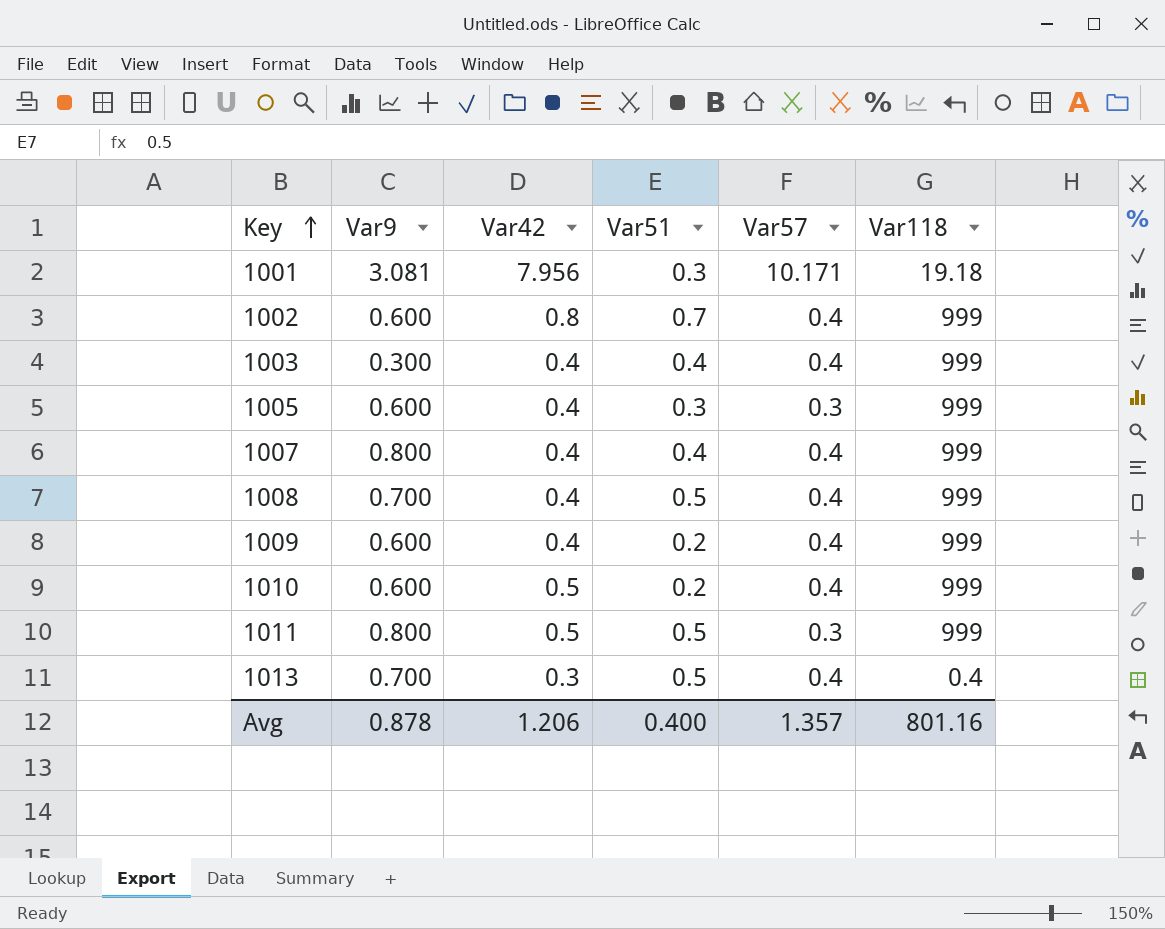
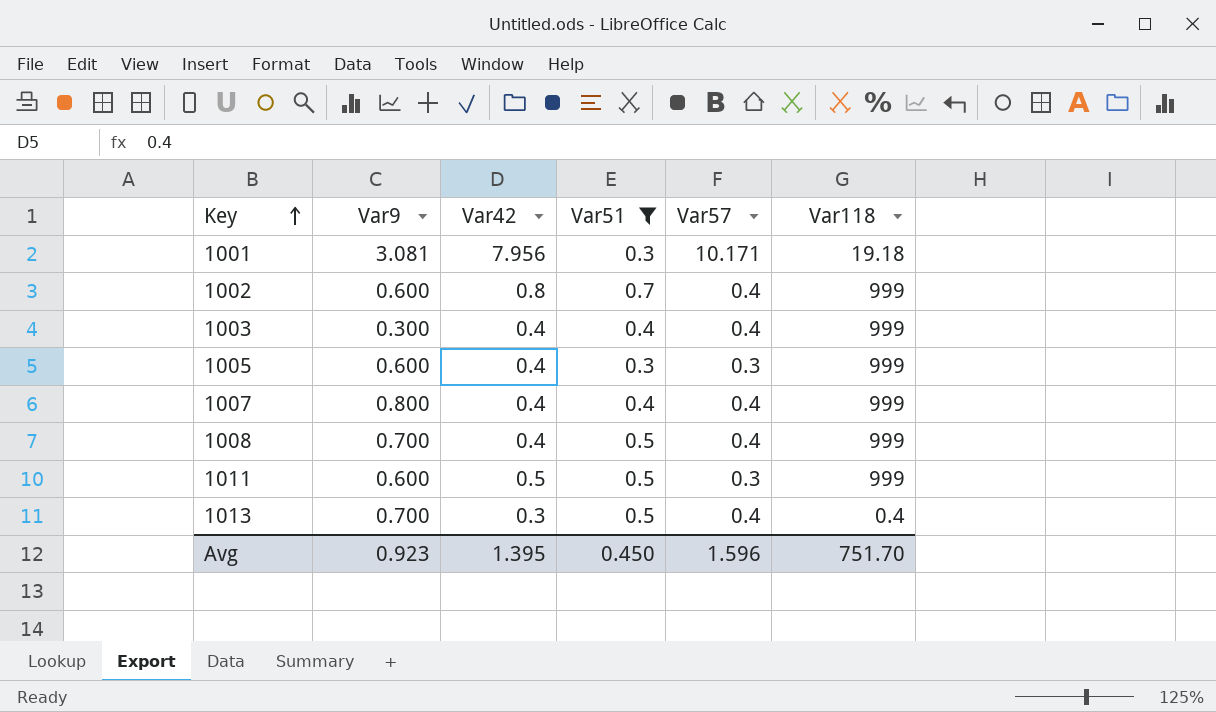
filter: none -> Var51 != 0.2
1011 | Var9: 0.800 -> 0.600
Avg | Var9: 0.878 -> 0.923
Avg | Var42: 1.206 -> 1.395
Avg | Var51: 0.400 -> 0.450
Avg | Var57: 1.357 -> 1.596
Avg | Var118: 801.16 -> 751.70

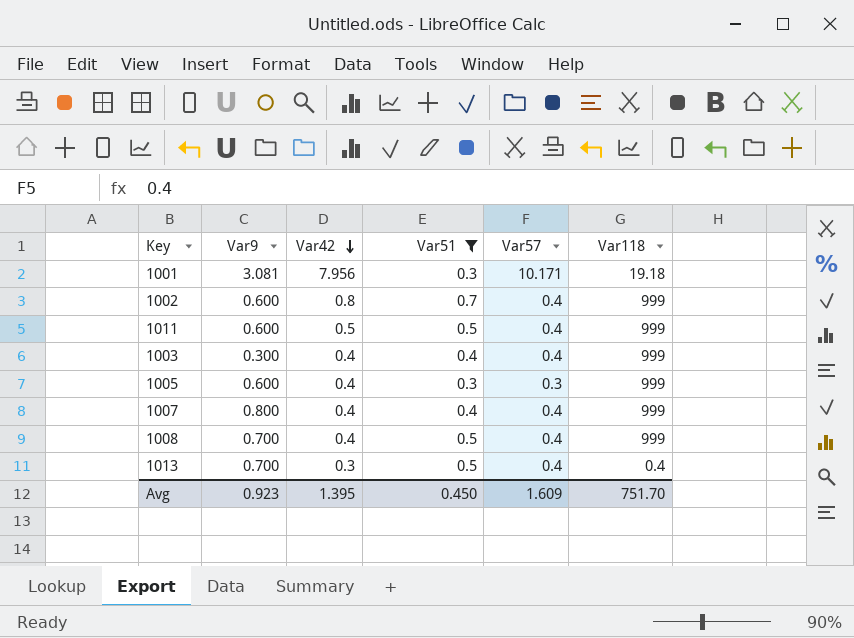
row order: Key ascending -> Var42 descending
1011 | Var57: 0.3 -> 0.4
Avg | Var57: 1.596 -> 1.609

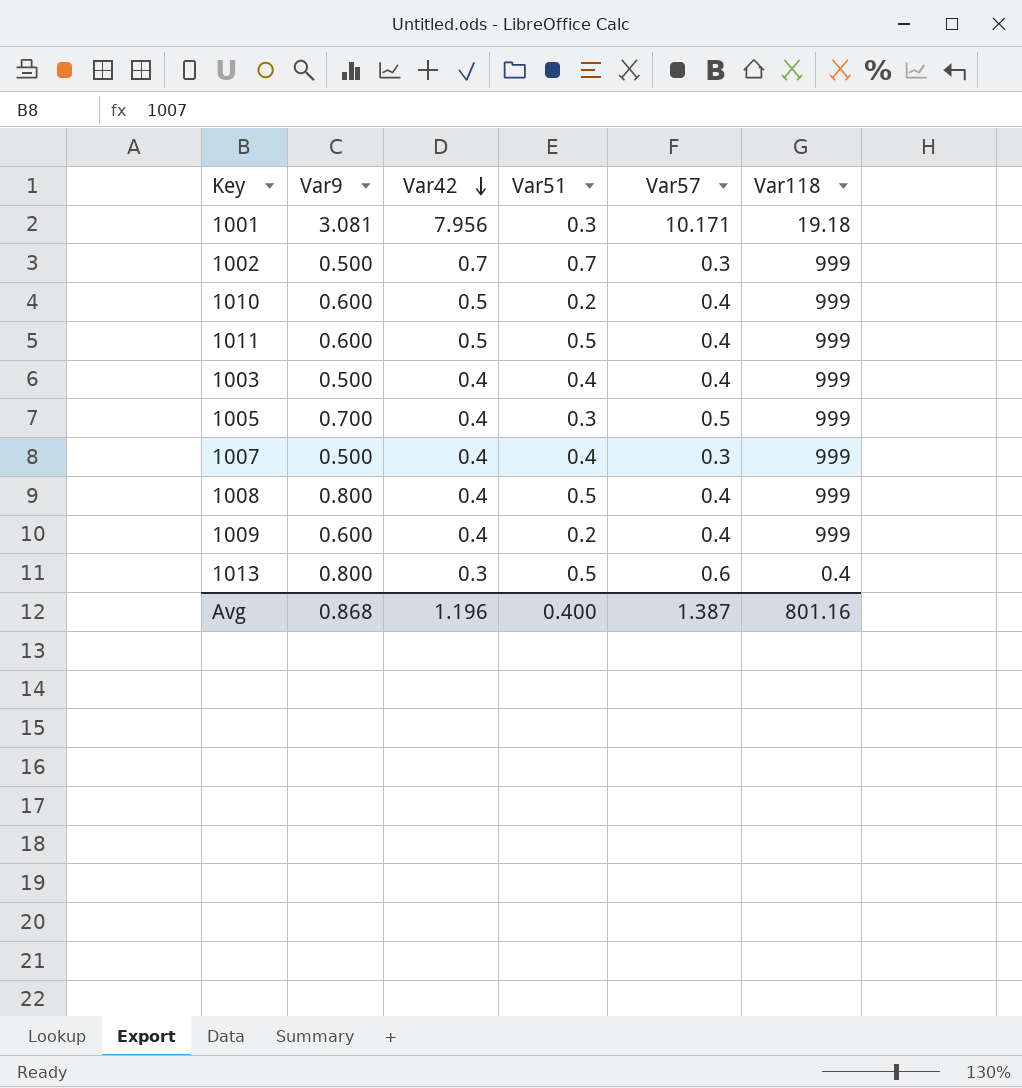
filter: Var51 != 0.2 -> none
1002 | Var9: 0.600 -> 0.500
1002 | Var42: 0.8 -> 0.7
1002 | Var57: 0.4 -> 0.3
1003 | Var9: 0.300 -> 0.500
1005 | Var9: 0.600 -> 0.700
1005 | Var57: 0.3 -> 0.5
1007 | Var9: 0.800 -> 0.500
1007 | Var57: 0.4 -> 0.3
1008 | Var9: 0.700 -> 0.800
1013 | Var9: 0.700 -> 0.800
1013 | Var57: 0.4 -> 0.6
Avg | Var9: 0.923 -> 0.868
Avg | Var42: 1.395 -> 1.196
Avg | Var51: 0.450 -> 0.400
Avg | Var57: 1.609 -> 1.387
Avg | Var118: 751.70 -> 801.16

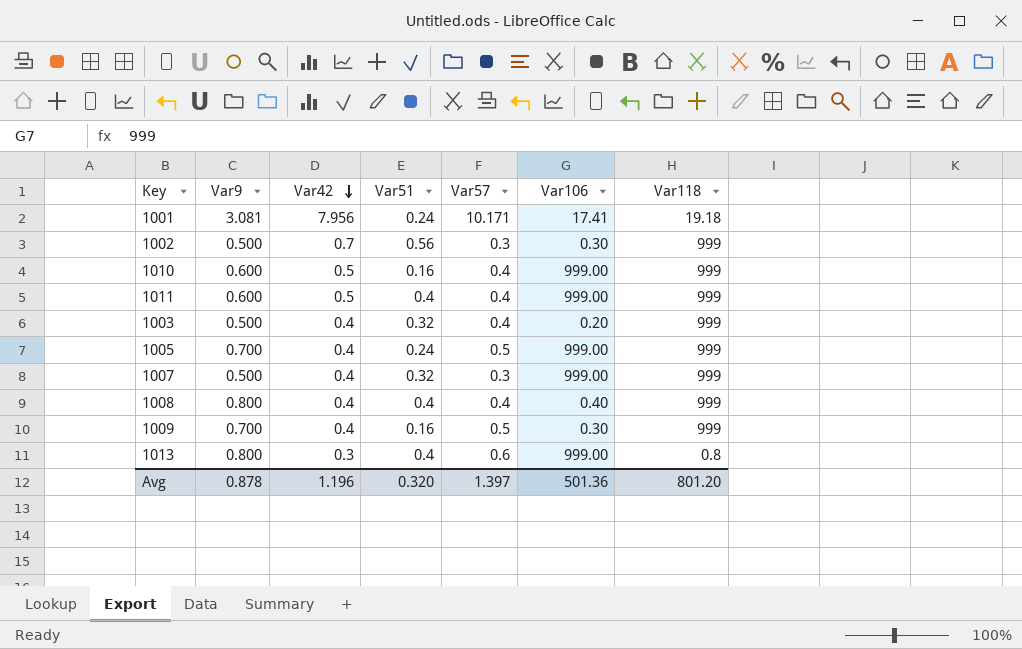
column Var106 | position: none -> 6
1001 | Var51: 0.3 -> 0.24
1002 | Var51: 0.7 -> 0.56
1010 | Var51: 0.2 -> 0.16
1011 | Var51: 0.5 -> 0.4
1003 | Var51: 0.4 -> 0.32
1005 | Var51: 0.3 -> 0.24
1007 | Var51: 0.4 -> 0.32
1008 | Var51: 0.5 -> 0.4
1009 | Var9: 0.600 -> 0.700
1009 | Var51: 0.2 -> 0.16
1009 | Var57: 0.4 -> 0.5
1013 | Var51: 0.5 -> 0.4
1013 | Var118: 0.4 -> 0.8
Avg | Var9: 0.868 -> 0.878
Avg | Var51: 0.400 -> 0.320
Avg | Var57: 1.387 -> 1.397
Avg | Var118: 801.16 -> 801.20

